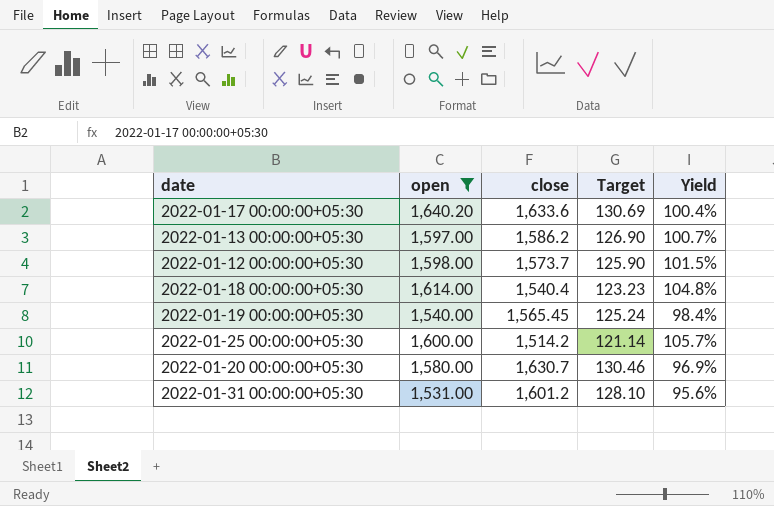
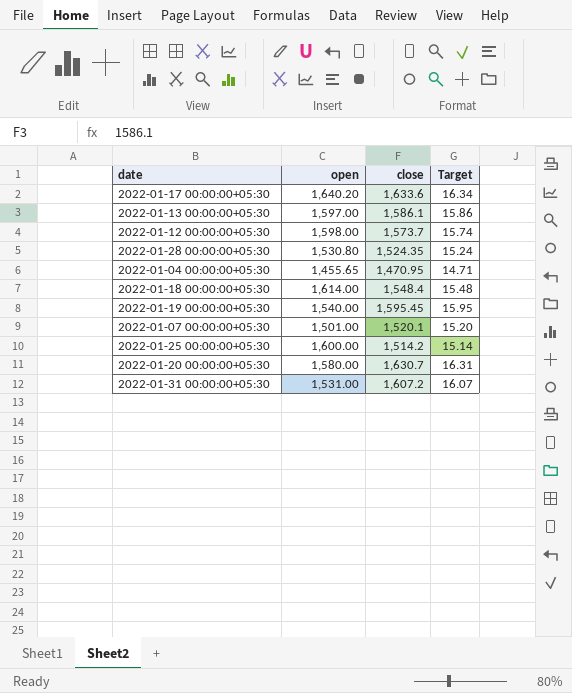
filter: open >= 1,531.00 -> none
column Yield | formula: [open] / [close] -> none
column Target | formula: [close] * 0.08 -> [close] * 0.01
2022-01-13 00:00:00+05:30 | close: 1,586.2 -> 1,586.1
2022-01-18 00:00:00+05:30 | close: 1,540.4 -> 1,548.4
2022-01-19 00:00:00+05:30 | close: 1,565.45 -> 1,595.45
2022-01-31 00:00:00+05:30 | close: 1,601.2 -> 1,607.2

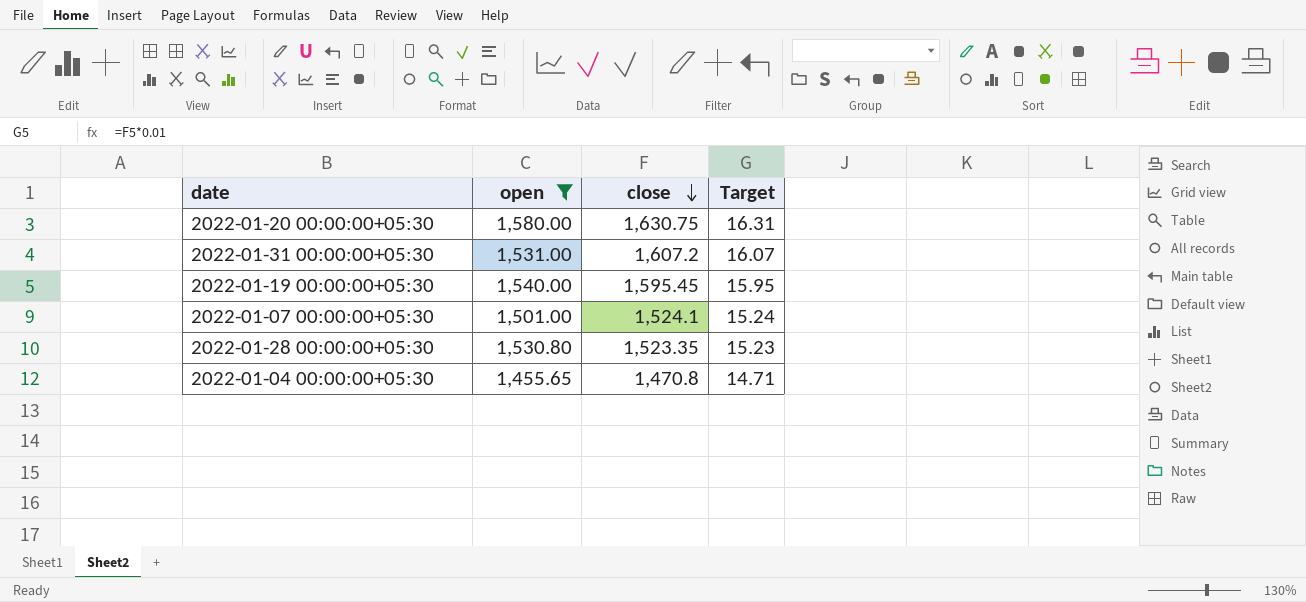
filter: none -> open <= 1,580.00
row order: none -> close descending
2022-01-20 00:00:00+05:30 | close: 1,630.7 -> 1,630.75
2022-01-07 00:00:00+05:30 | close: 1,520.1 -> 1,524.1
2022-01-07 00:00:00+05:30 | Target: 15.20 -> 15.24
2022-01-28 00:00:00+05:30 | close: 1,524.35 -> 1,523.35
2022-01-28 00:00:00+05:30 | Target: 15.24 -> 15.23
2022-01-04 00:00:00+05:30 | close: 1,470.95 -> 1,470.8

